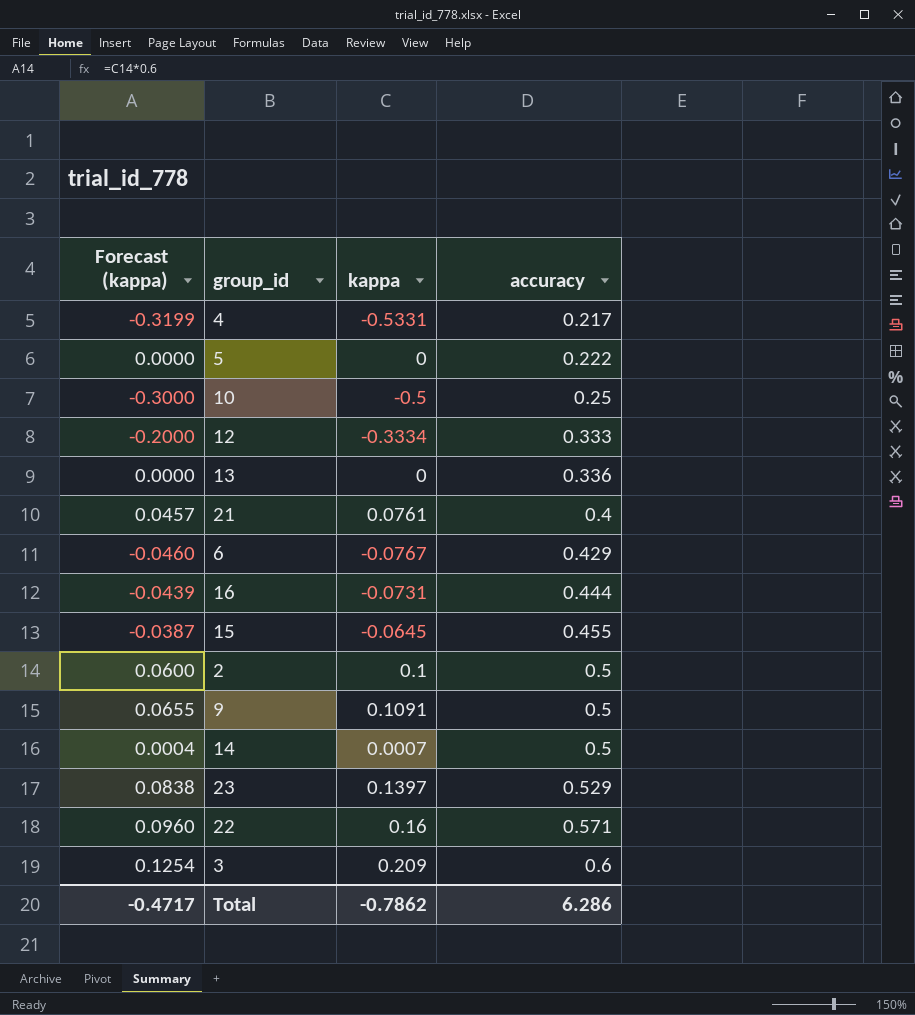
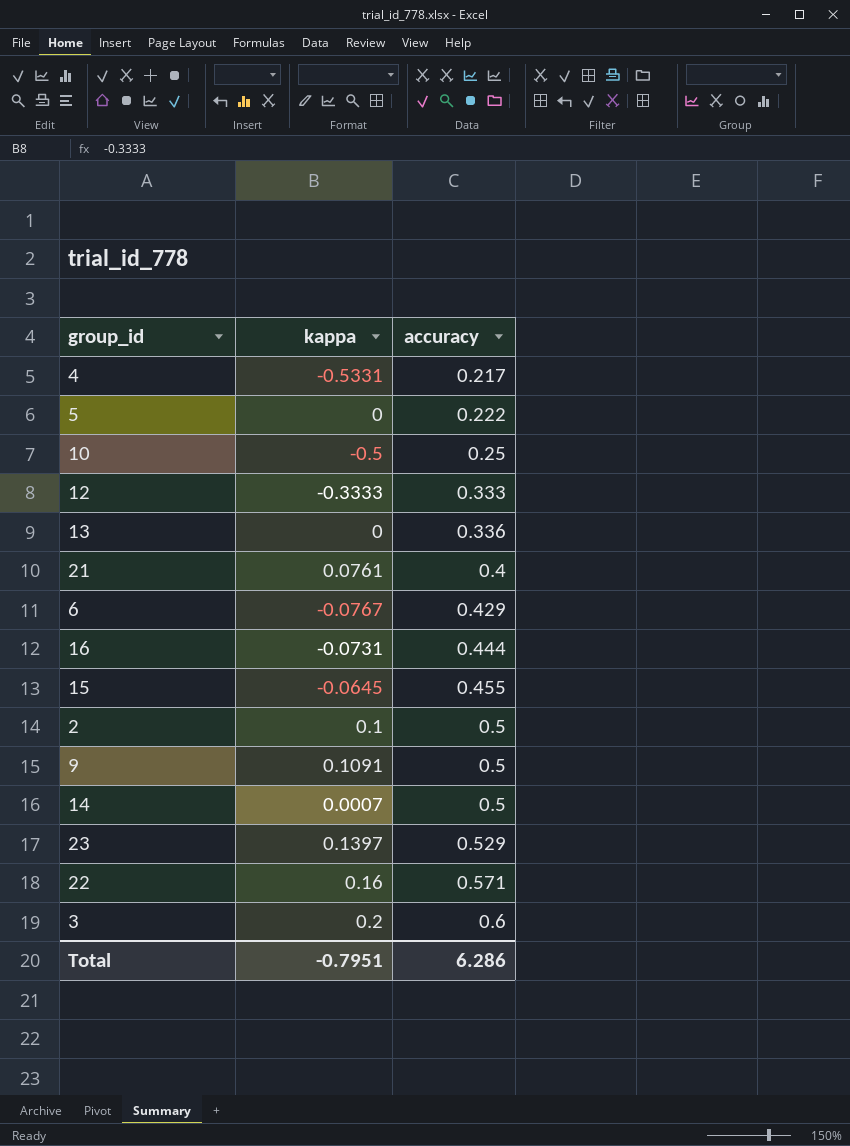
column Forecast (kappa) | formula: [kappa] * 0.6 -> none
12 | kappa: -0.3334 -> -0.3333
3 | kappa: 0.209 -> 0.2
Total | kappa: -0.7862 -> -0.7951

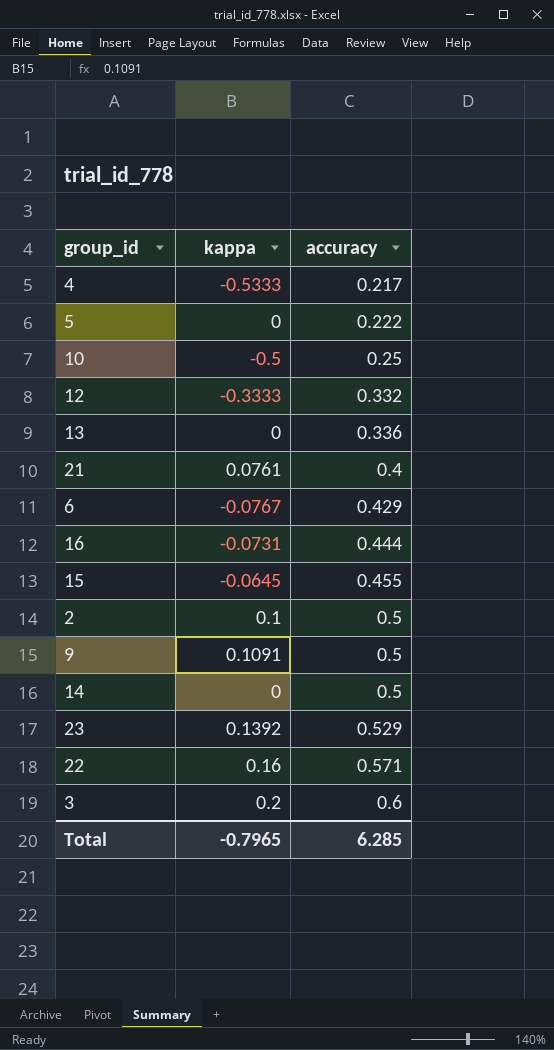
4 | kappa: -0.5331 -> -0.5333
12 | accuracy: 0.333 -> 0.332
14 | kappa: 0.0007 -> 0
23 | kappa: 0.1397 -> 0.1392
Total | kappa: -0.7951 -> -0.7965
Total | accuracy: 6.286 -> 6.285

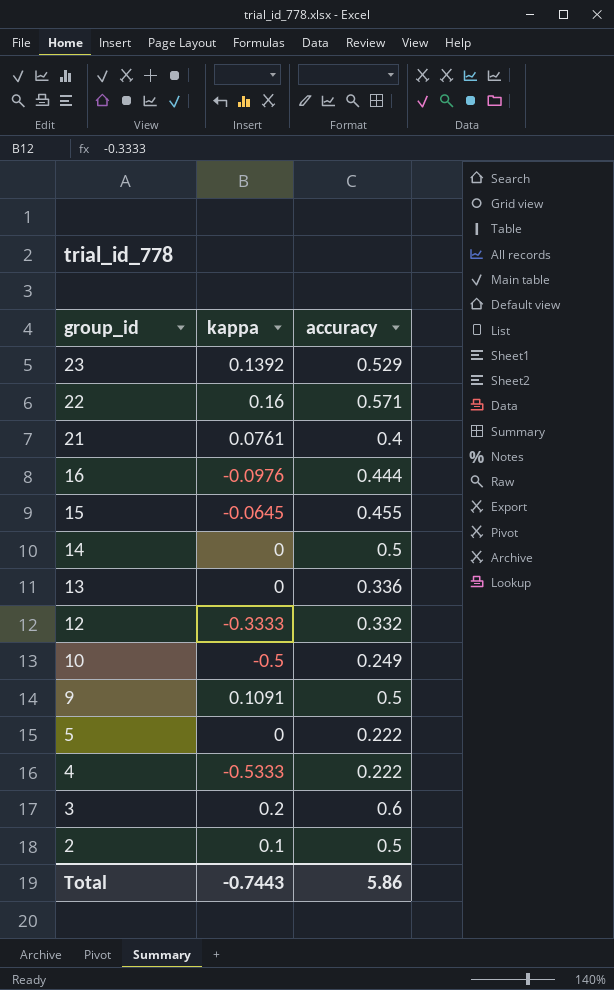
row order: accuracy ascending -> group_id descending
row 6: -0.0767 | 0.429 -> none
16 | kappa: -0.0731 -> -0.0976
10 | accuracy: 0.25 -> 0.249
4 | accuracy: 0.217 -> 0.222
Total | kappa: -0.7965 -> -0.7443
Total | accuracy: 6.285 -> 5.86

